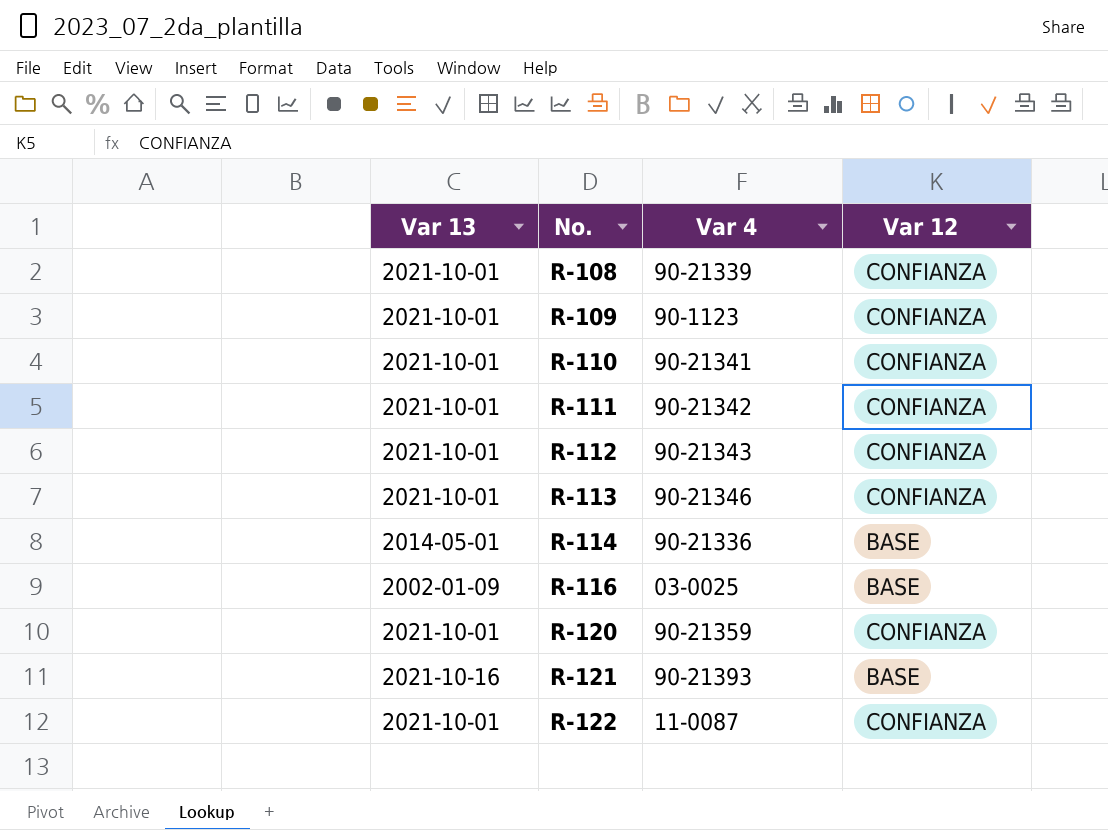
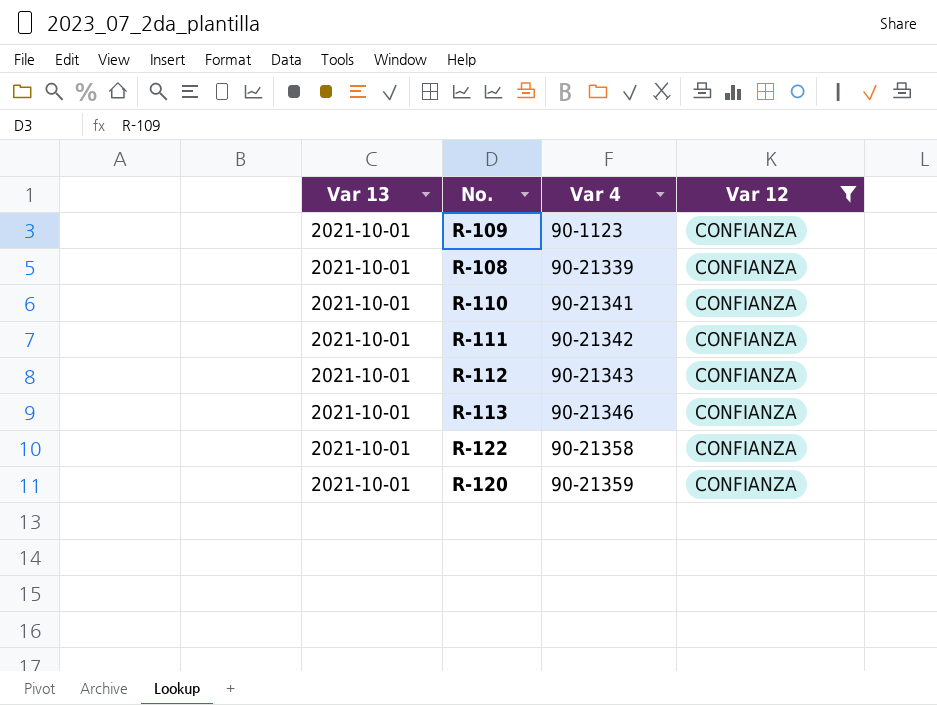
filter: none -> Var 12 = CONFIANZA
row order: No. ascending -> Var 4 ascending
R-122 | Var 4: 11-0087 -> 90-21358

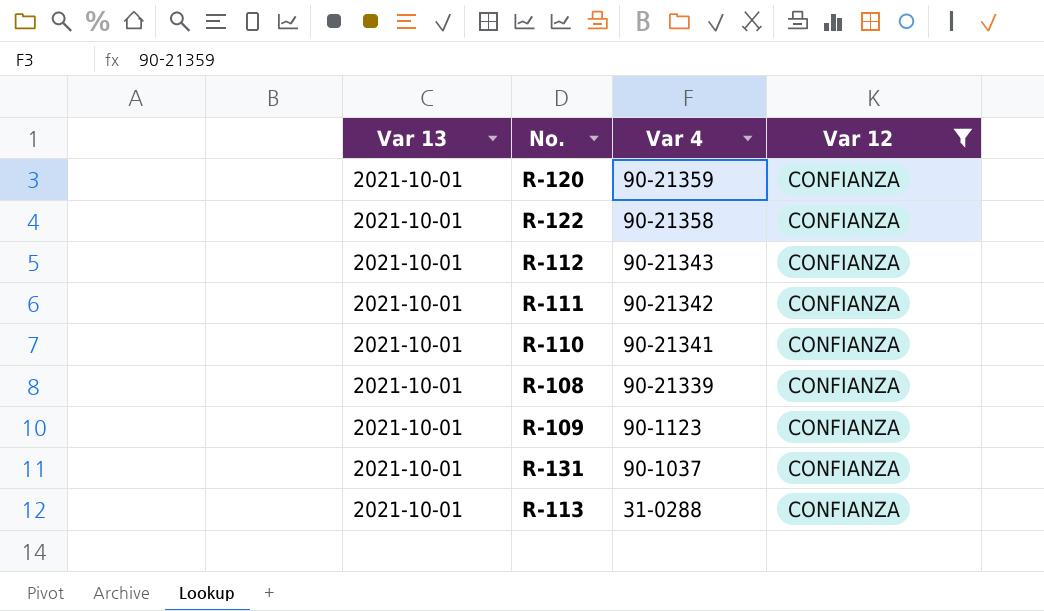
row order: Var 4 ascending -> Var 4 descending
row R-131: none -> 2021-10-01 | 90-1037 | CONFIANZA
R-113 | Var 4: 90-21346 -> 31-0288

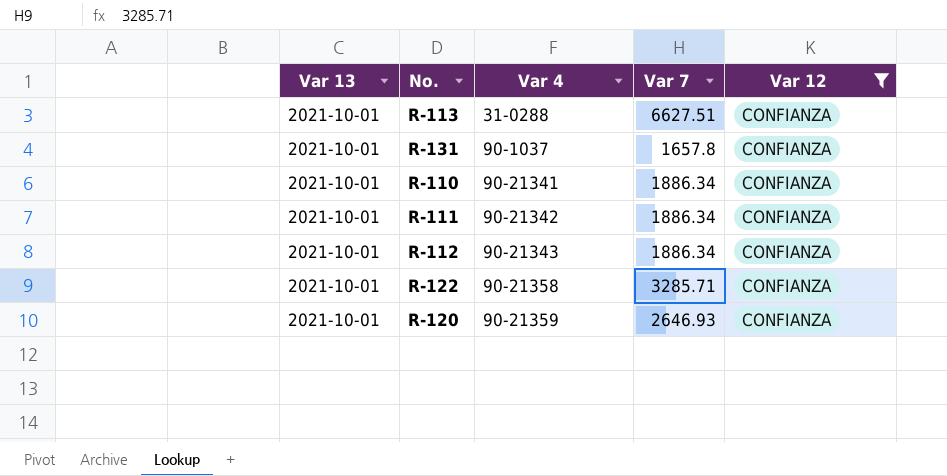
row order: Var 4 descending -> Var 4 ascending
column Var 7 | position: none -> 4
row R-108: 2021-10-01 | 90-21339 | CONFIANZA -> none
row R-109: 2021-10-01 | 90-1123 | CONFIANZA -> none

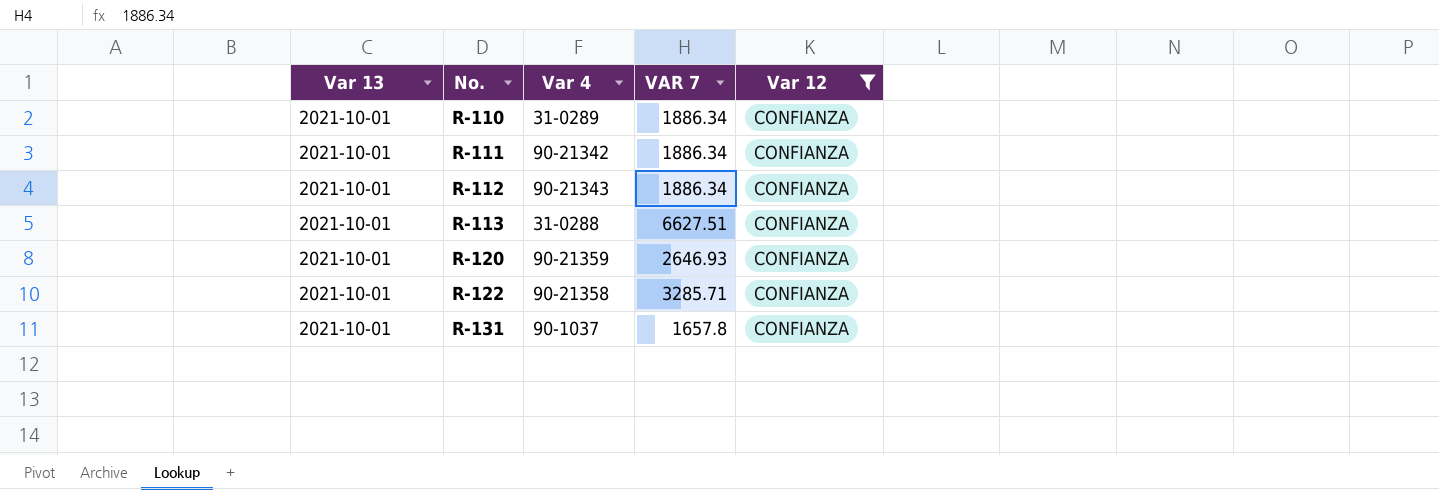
row order: Var 4 ascending -> No. ascending
column name: Var 7 -> VAR 7
R-110 | Var 4: 90-21341 -> 31-0289

